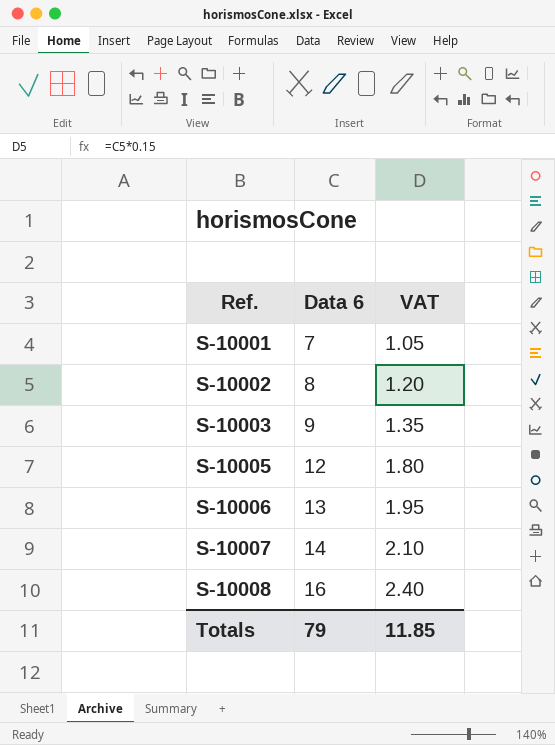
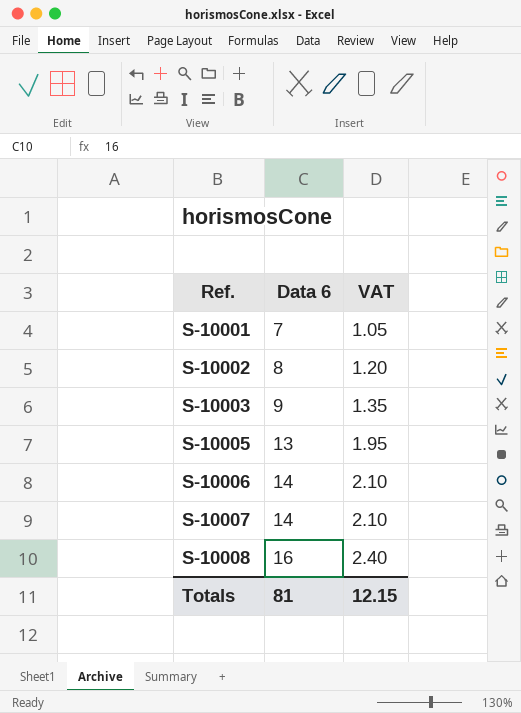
S-10005 | Data 6: 12 -> 13
S-10005 | VAT: 1.80 -> 1.95
S-10006 | Data 6: 13 -> 14
S-10006 | VAT: 1.95 -> 2.10
Totals | Data 6: 79 -> 81
Totals | VAT: 11.85 -> 12.15

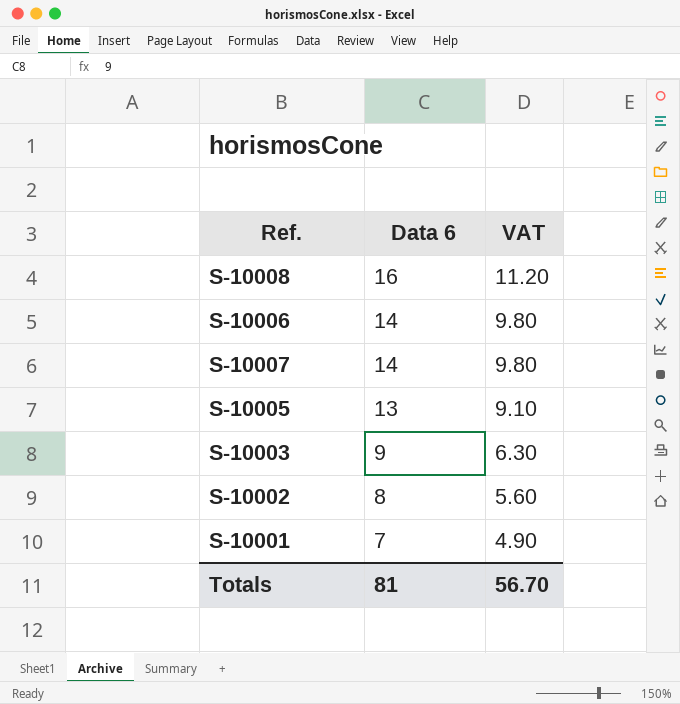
row order: Ref. ascending -> Data 6 descending
column VAT | formula: [Data 6] * 0.15 -> [Data 6] * 0.7
Totals | VAT: 12.15 -> 56.70

